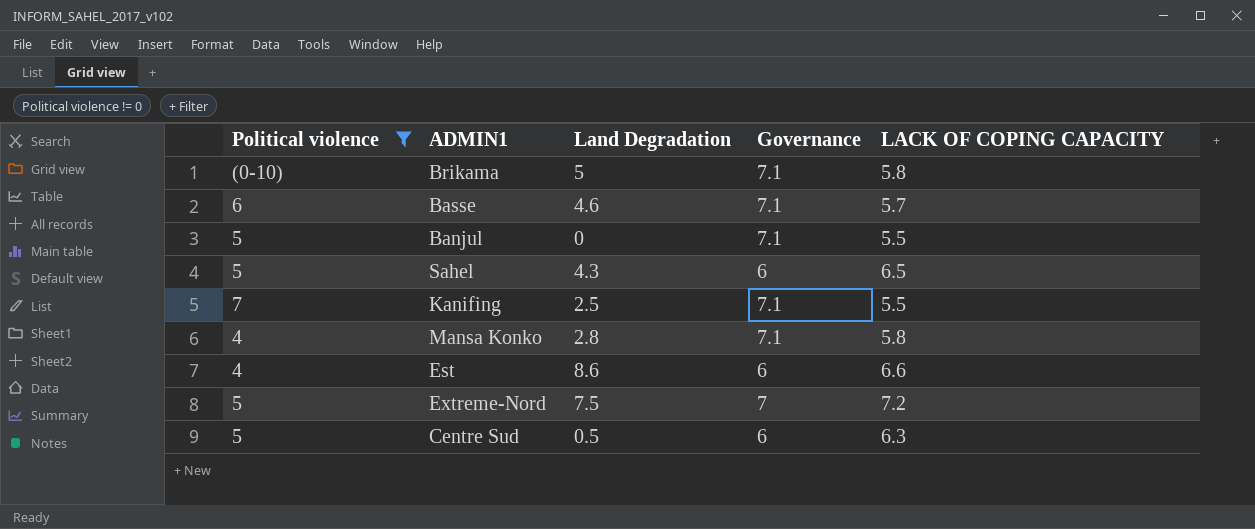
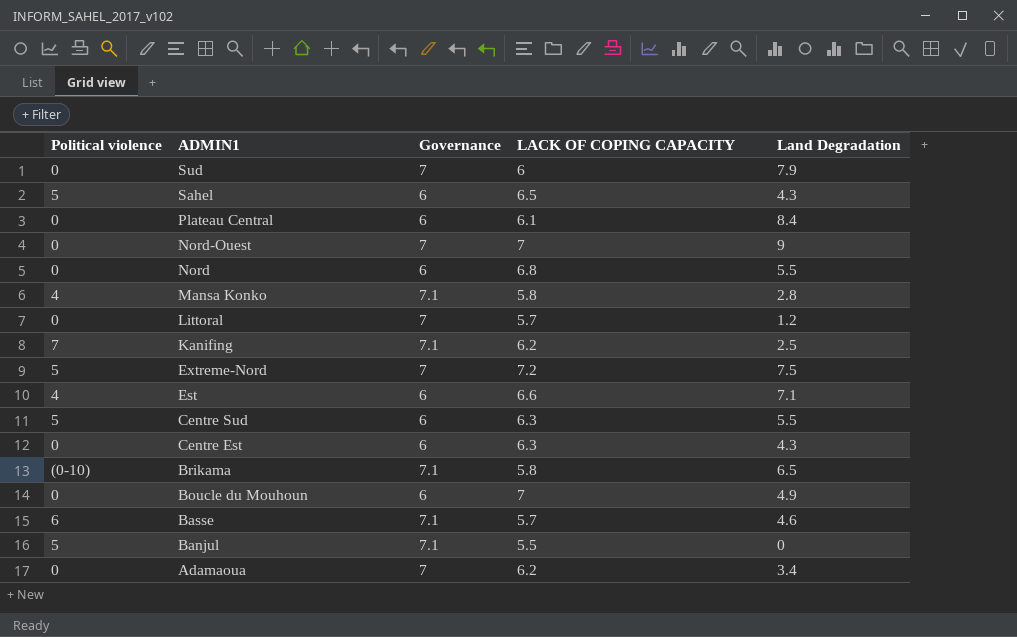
filter: Political violence != 0 -> none
row order: none -> ADMIN1 descending
column Land Degradation | position: 3 -> 5
Kanifing | LACK OF COPING CAPACITY: 5.5 -> 6.2
Est | Land Degradation: 8.6 -> 7.1
Centre Sud | Land Degradation: 0.5 -> 5.5
Brikama | Land Degradation: 5 -> 6.5

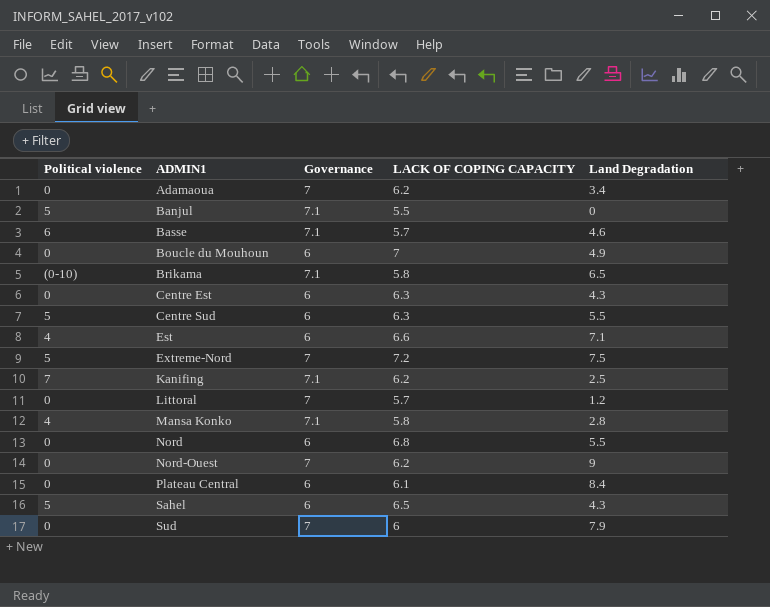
row order: ADMIN1 descending -> ADMIN1 ascending
Nord-Ouest | LACK OF COPING CAPACITY: 7 -> 6.2

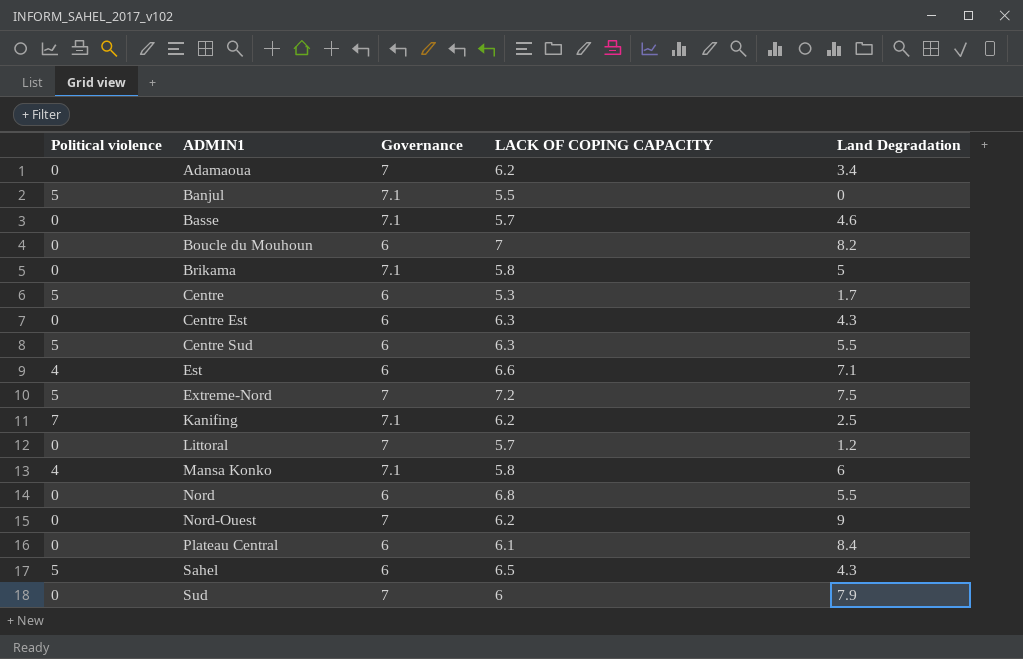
Basse | Political violence: 6 -> 0
Boucle du Mouhoun | Land Degradation: 4.9 -> 8.2
Brikama | Political violence: (0-10) -> 0
Brikama | Land Degradation: 6.5 -> 5
row Centre: none -> 5 | 6 | 5.3 | 1.7
Mansa Konko | Land Degradation: 2.8 -> 6

